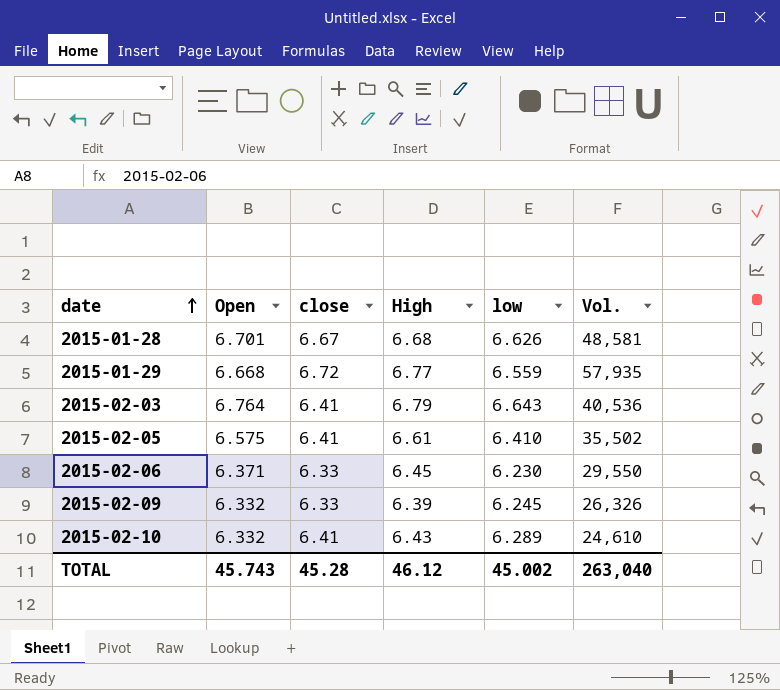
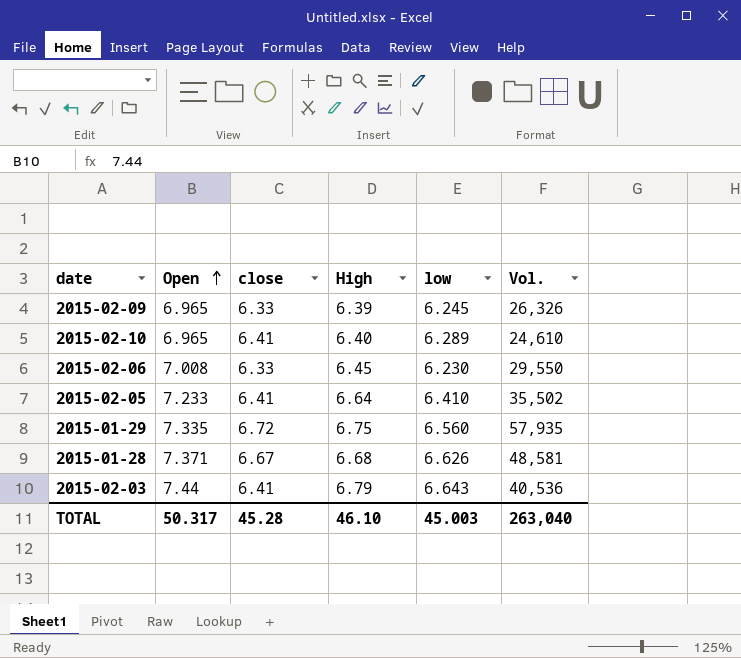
row order: date ascending -> Open ascending
2015-02-09 | Open: 6.332 -> 6.965
2015-02-10 | Open: 6.332 -> 6.965
2015-02-10 | High: 6.43 -> 6.40
2015-02-06 | Open: 6.371 -> 7.008
2015-02-05 | Open: 6.575 -> 7.233
2015-02-05 | High: 6.61 -> 6.64
2015-01-29 | Open: 6.668 -> 7.335
2015-01-29 | High: 6.77 -> 6.75
2015-01-29 | low: 6.559 -> 6.560
2015-01-28 | Open: 6.701 -> 7.371
2015-02-03 | Open: 6.764 -> 7.44
TOTAL | Open: 45.743 -> 50.317
TOTAL | High: 46.12 -> 46.10
TOTAL | low: 45.002 -> 45.003

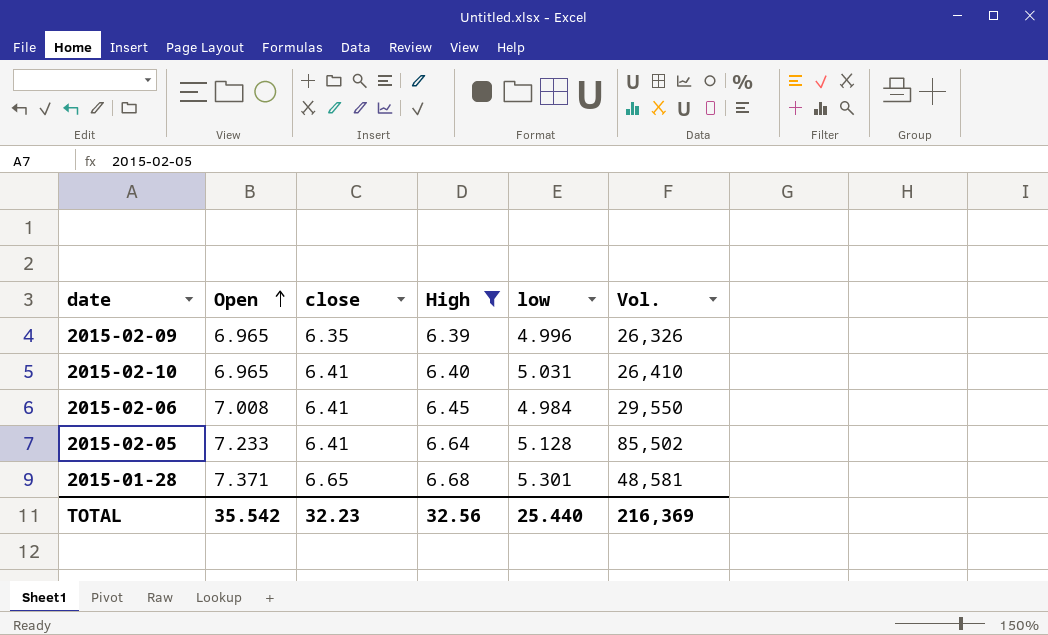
filter: none -> High <= 6.68
2015-02-09 | close: 6.33 -> 6.35
2015-02-09 | low: 6.245 -> 4.996
2015-02-10 | low: 6.289 -> 5.031
2015-02-10 | Vol.: 24,610 -> 26,410
2015-02-06 | close: 6.33 -> 6.41
2015-02-06 | low: 6.230 -> 4.984
2015-02-05 | low: 6.410 -> 5.128
2015-02-05 | Vol.: 35,502 -> 85,502
2015-01-28 | close: 6.67 -> 6.65
2015-01-28 | low: 6.626 -> 5.301
TOTAL | Open: 50.317 -> 35.542
TOTAL | close: 45.28 -> 32.23
TOTAL | High: 46.10 -> 32.56
TOTAL | low: 45.003 -> 25.440
TOTAL | Vol.: 263,040 -> 216,369

